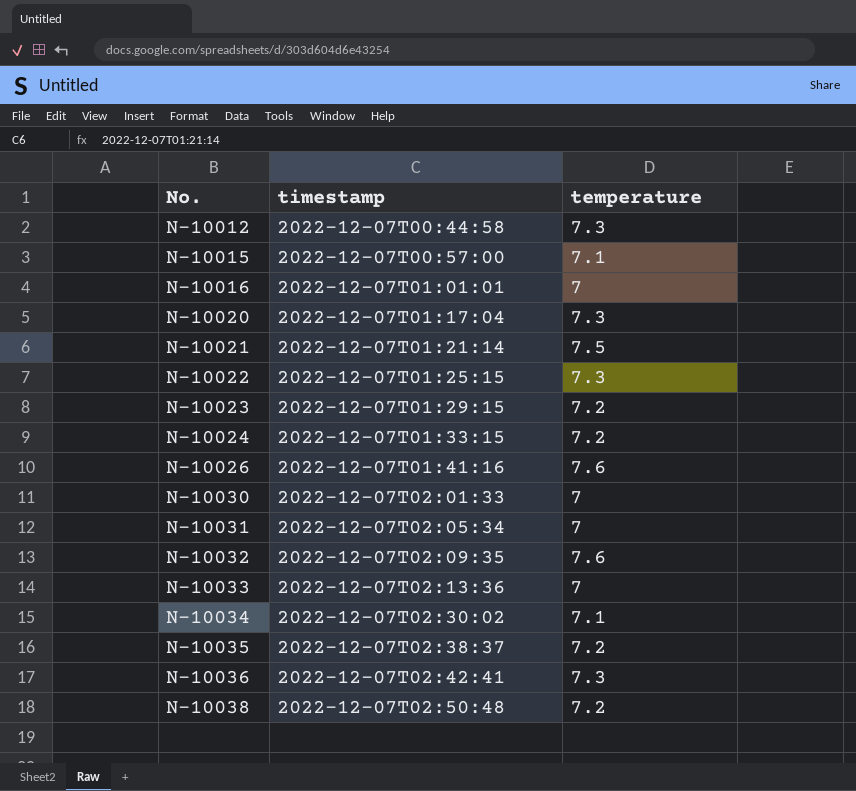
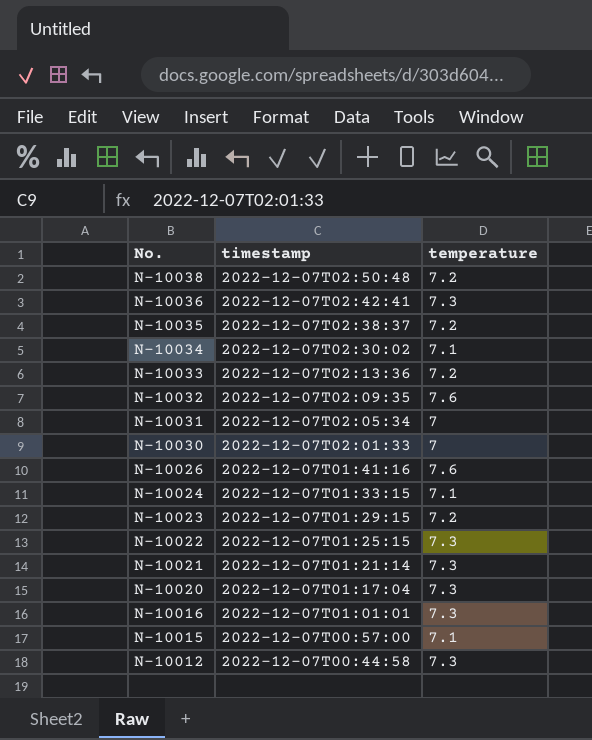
row order: No. ascending -> No. descending
N-10033 | temperature: 7 -> 7.2
N-10024 | temperature: 7.2 -> 7.1
N-10021 | temperature: 7.5 -> 7.3
N-10016 | temperature: 7 -> 7.3

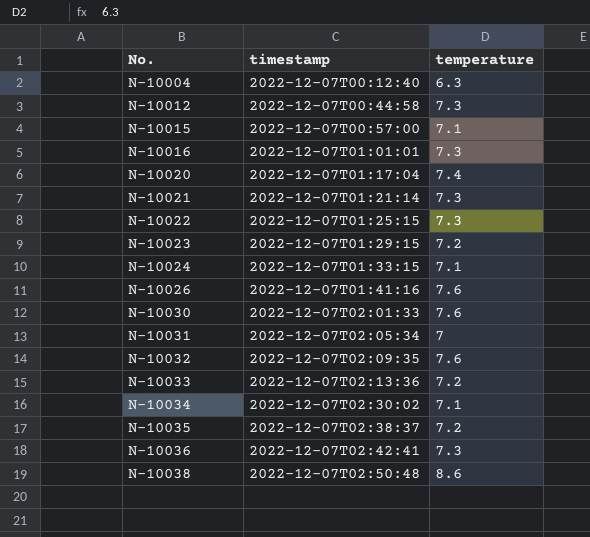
row order: No. descending -> No. ascending
row N-10004: none -> 2022-12-07T00:12:40 | 6.3
N-10020 | temperature: 7.3 -> 7.4
N-10030 | temperature: 7 -> 7.6
N-10038 | temperature: 7.2 -> 8.6

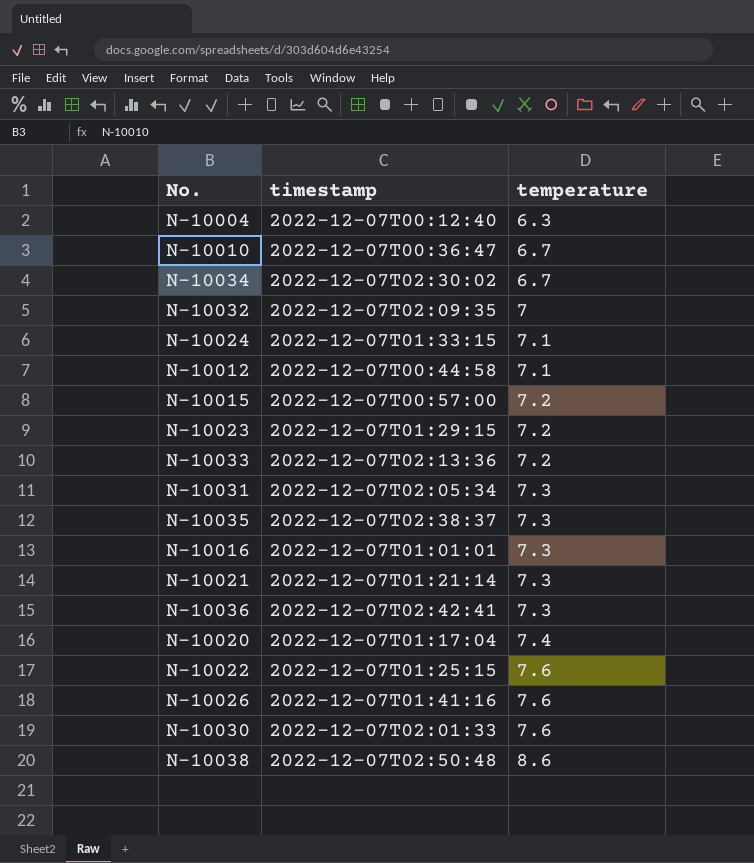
row order: No. ascending -> temperature ascending
row N-10010: none -> 2022-12-07T00:36:47 | 6.7
N-10034 | temperature: 7.1 -> 6.7
N-10032 | temperature: 7.6 -> 7
N-10012 | temperature: 7.3 -> 7.1
N-10015 | temperature: 7.1 -> 7.2
N-10031 | temperature: 7 -> 7.3
N-10035 | temperature: 7.2 -> 7.3
N-10022 | temperature: 7.3 -> 7.6

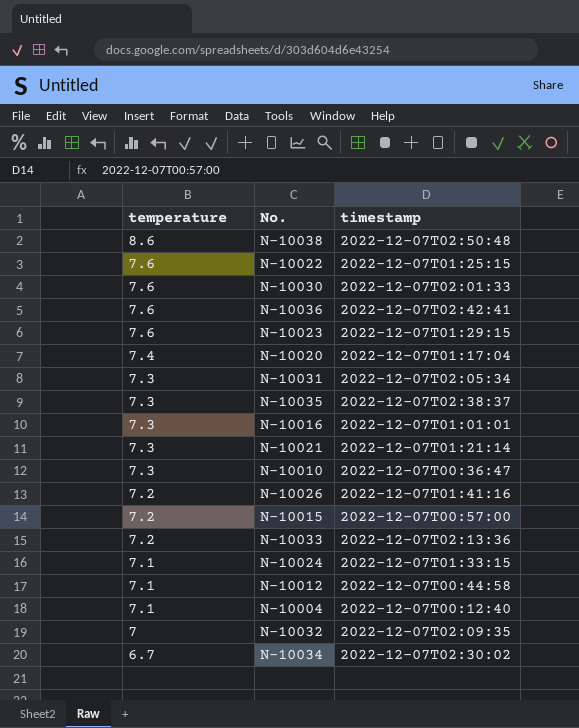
row order: temperature ascending -> temperature descending
column temperature | position: 3 -> 1
N-10036 | temperature: 7.3 -> 7.6
N-10023 | temperature: 7.2 -> 7.6
N-10010 | temperature: 6.7 -> 7.3
N-10026 | temperature: 7.6 -> 7.2
N-10004 | temperature: 6.3 -> 7.1

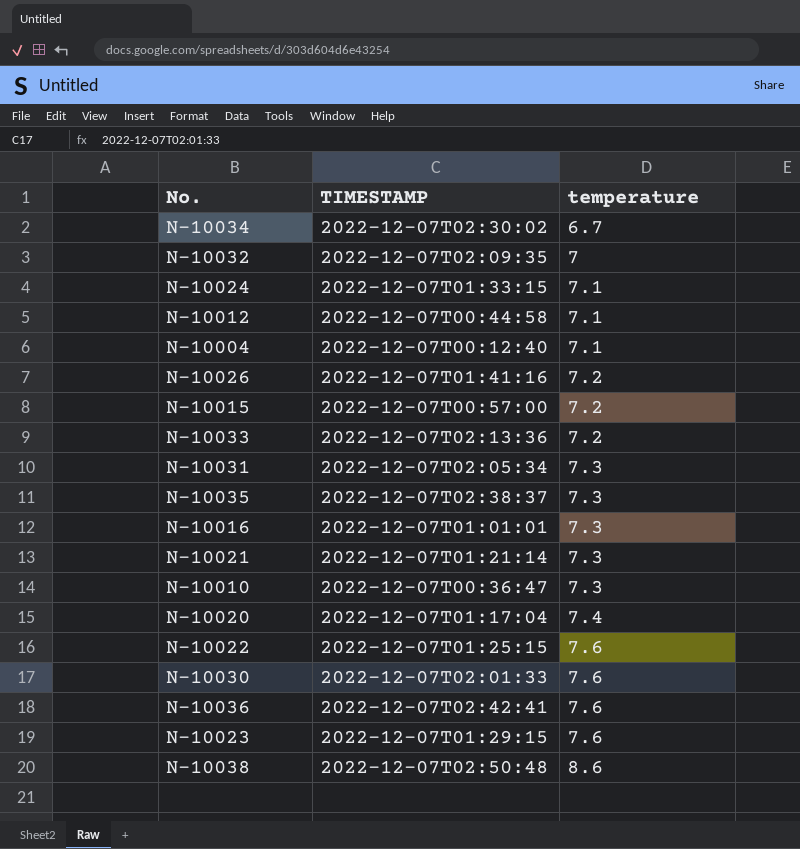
row order: temperature descending -> temperature ascending
column name: timestamp -> TIMESTAMP
column temperature | position: 1 -> 3

